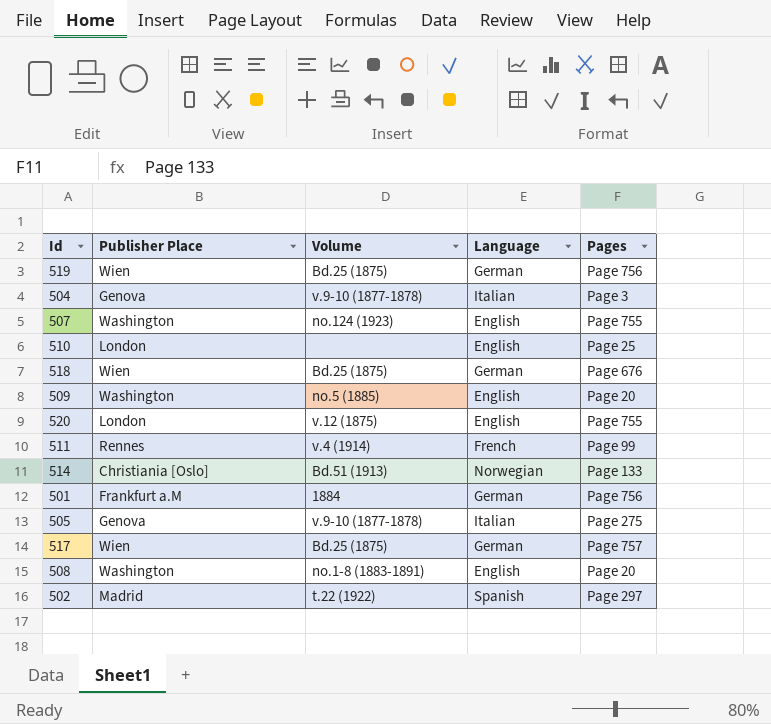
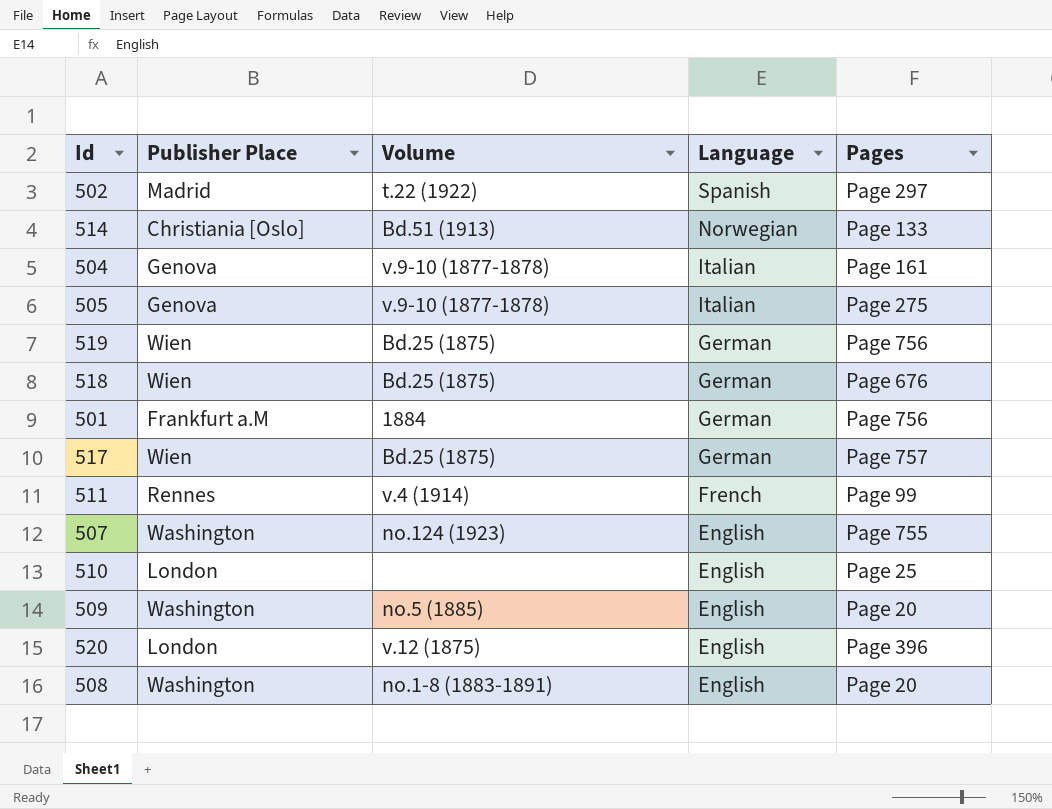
row order: none -> Language descending
504 | Pages: Page 3 -> Page 161
520 | Pages: Page 755 -> Page 396

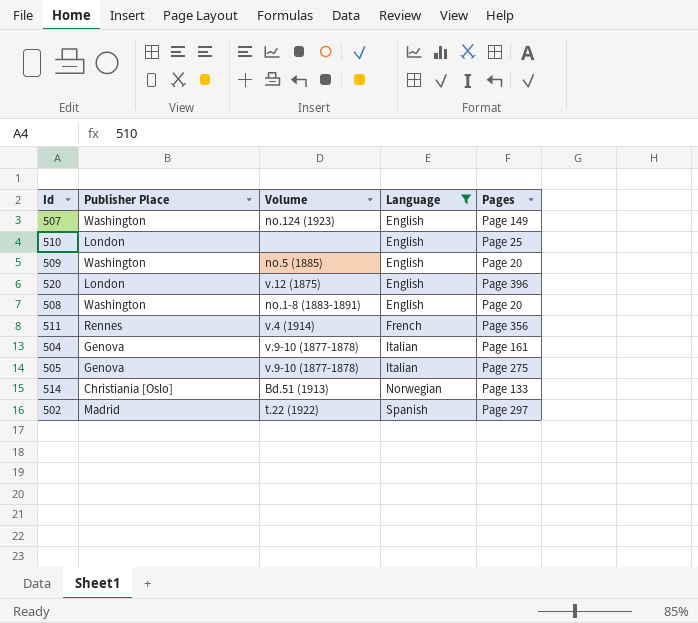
filter: none -> Language != German
row order: Language descending -> Language ascending
507 | Pages: Page 755 -> Page 149
511 | Pages: Page 99 -> Page 356

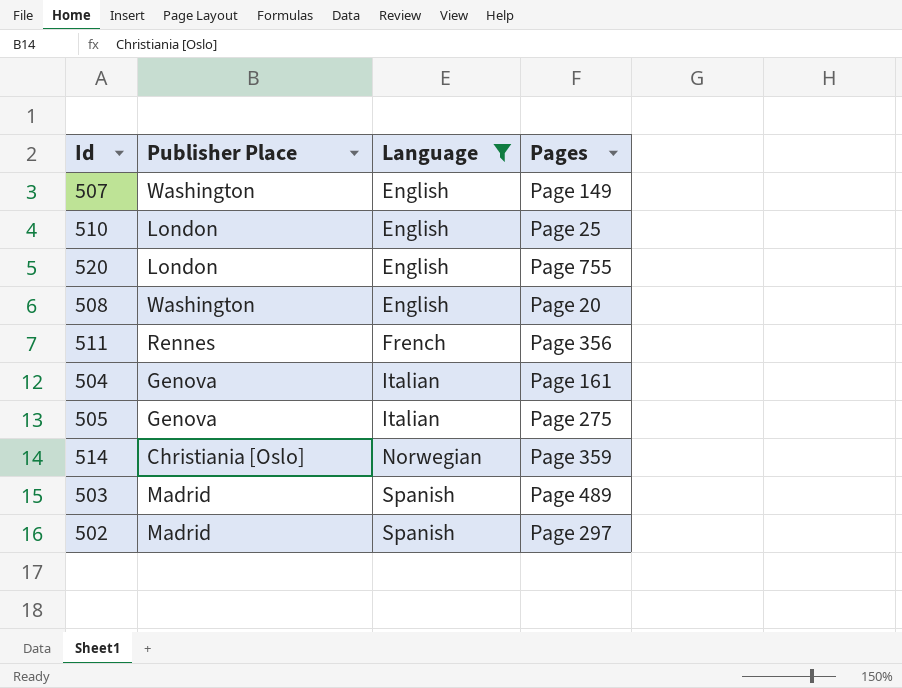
column Volume | position: 3 -> none
row 509: Washington | no.5 (1885) | English | Page 20 -> none
520 | Pages: Page 396 -> Page 755
514 | Pages: Page 133 -> Page 359
row 503: none -> Madrid | Spanish | Page 489

